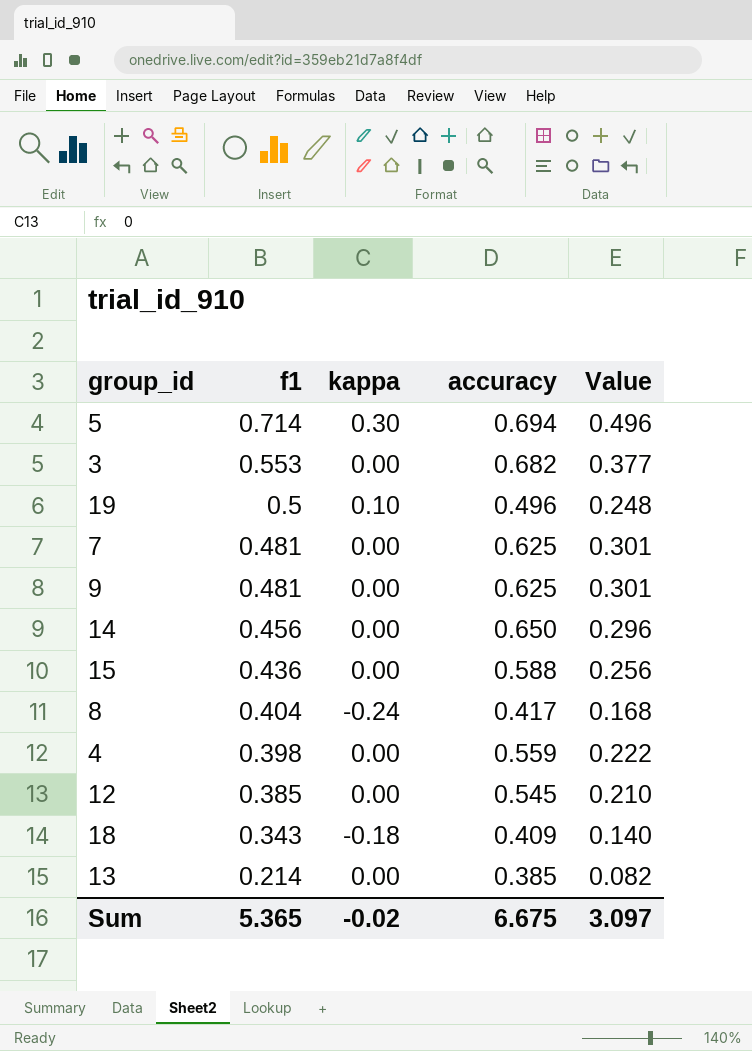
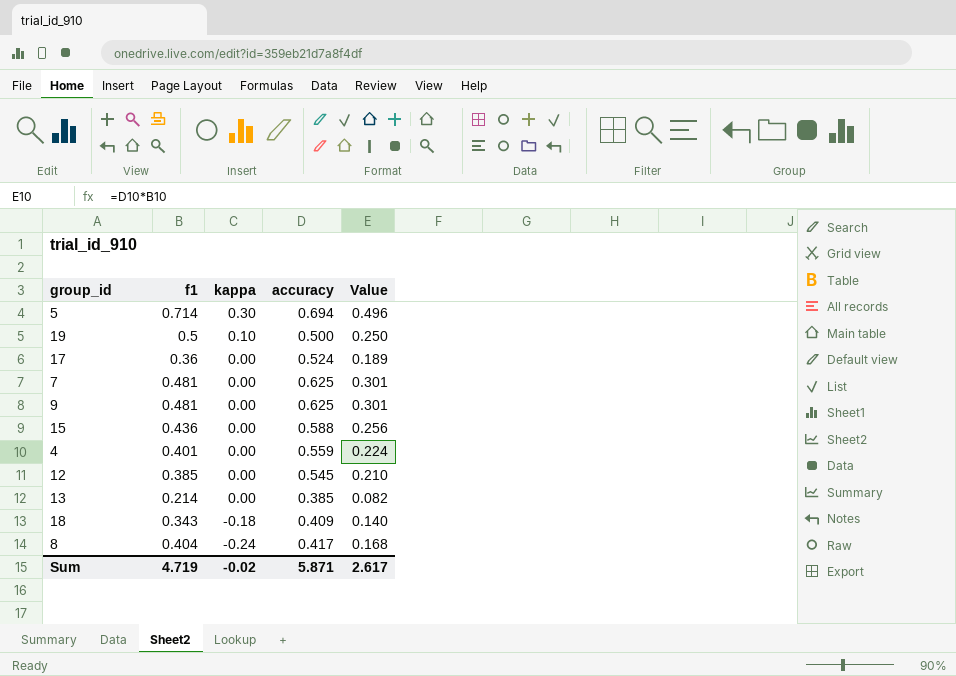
row order: f1 descending -> kappa descending
row 3: 0.553 | 0.00 | 0.682 | 0.377 -> none
row 14: 0.456 | 0.00 | 0.650 | 0.296 -> none
19 | accuracy: 0.496 -> 0.500
19 | Value: 0.248 -> 0.250
row 17: none -> 0.36 | 0.00 | 0.524 | 0.189
4 | f1: 0.398 -> 0.401
4 | Value: 0.222 -> 0.224
Sum | f1: 5.365 -> 4.719
Sum | accuracy: 6.675 -> 5.871
Sum | Value: 3.097 -> 2.617

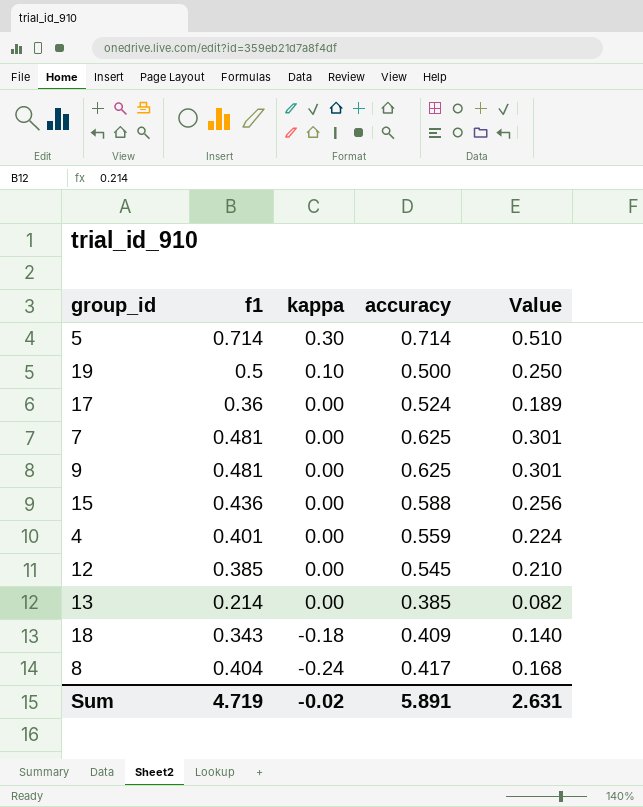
5 | accuracy: 0.694 -> 0.714
5 | Value: 0.496 -> 0.510
Sum | accuracy: 5.871 -> 5.891
Sum | Value: 2.617 -> 2.631

